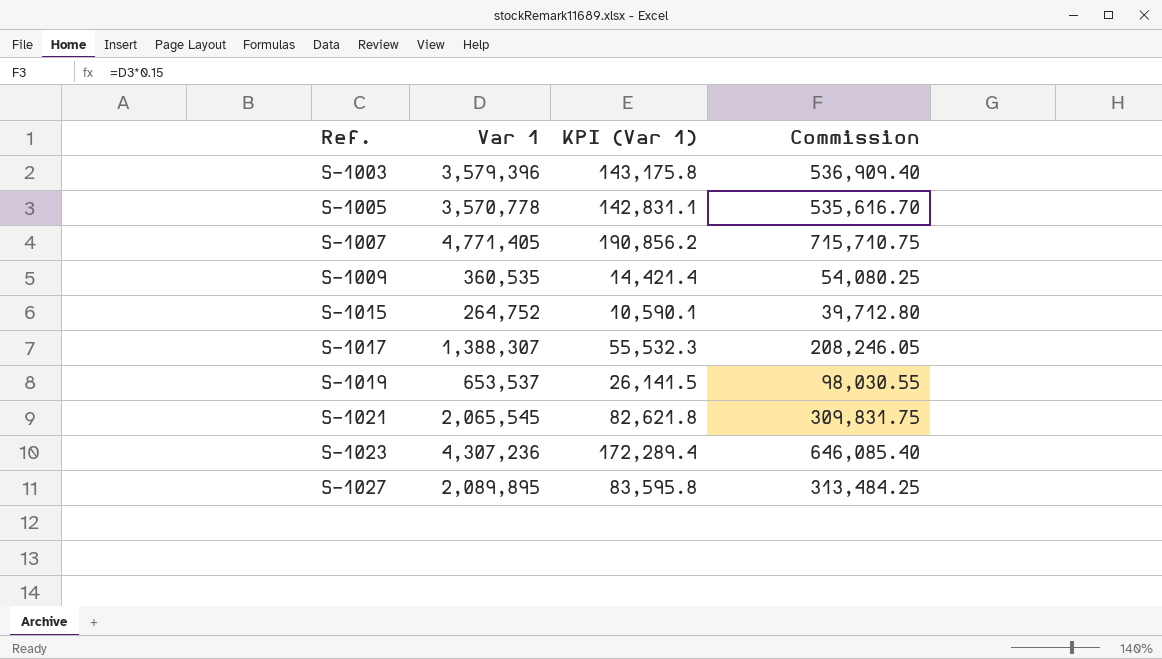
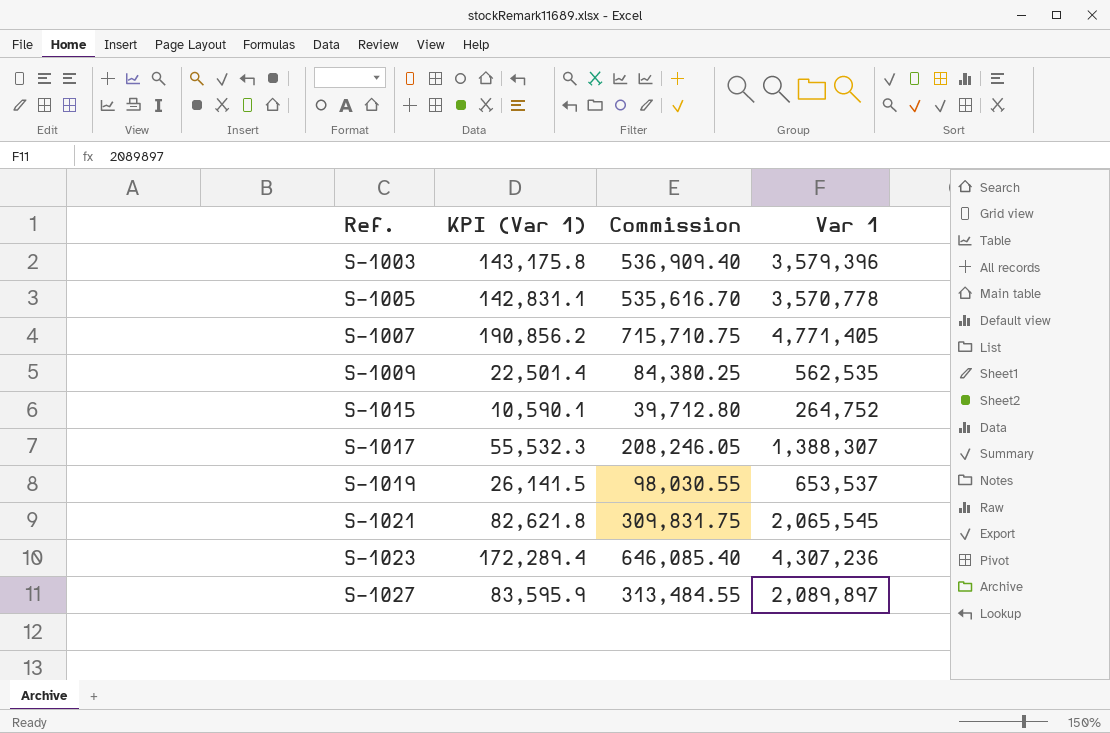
column Var 1 | position: 2 -> 4
S-1009 | KPI (Var 1): 14,421.4 -> 22,501.4
S-1009 | Commission: 54,080.25 -> 84,380.25
S-1009 | Var 1: 360,535 -> 562,535
S-1027 | KPI (Var 1): 83,595.8 -> 83,595.9
S-1027 | Commission: 313,484.25 -> 313,484.55
S-1027 | Var 1: 2,089,895 -> 2,089,897

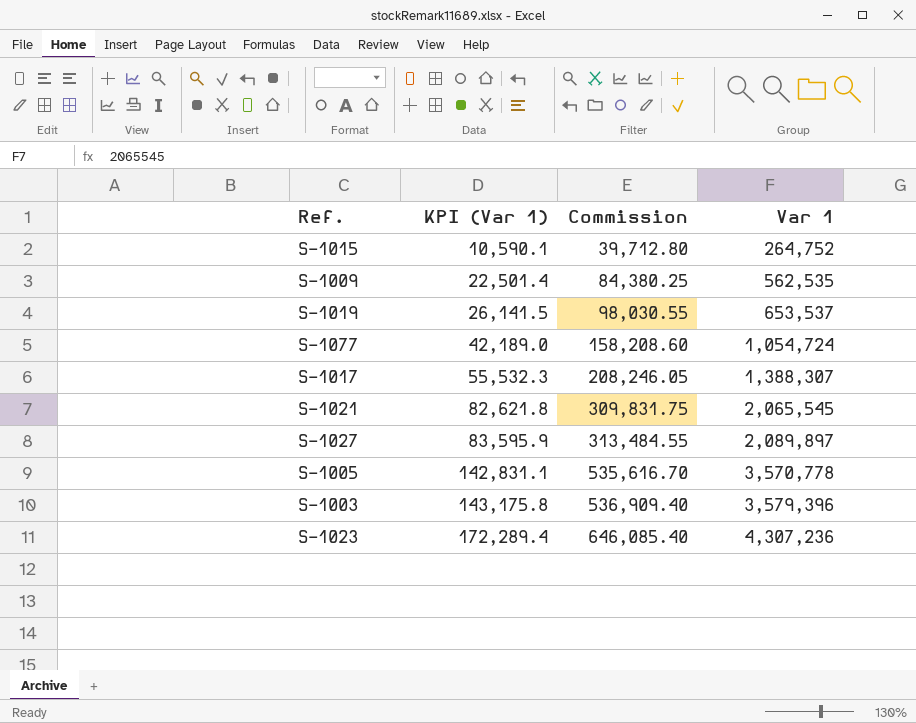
row order: Ref. ascending -> KPI (Var 1) ascending
row S-1007: 190,856.2 | 715,710.75 | 4,771,405 -> none
row S-1077: none -> 42,189.0 | 158,208.60 | 1,054,724

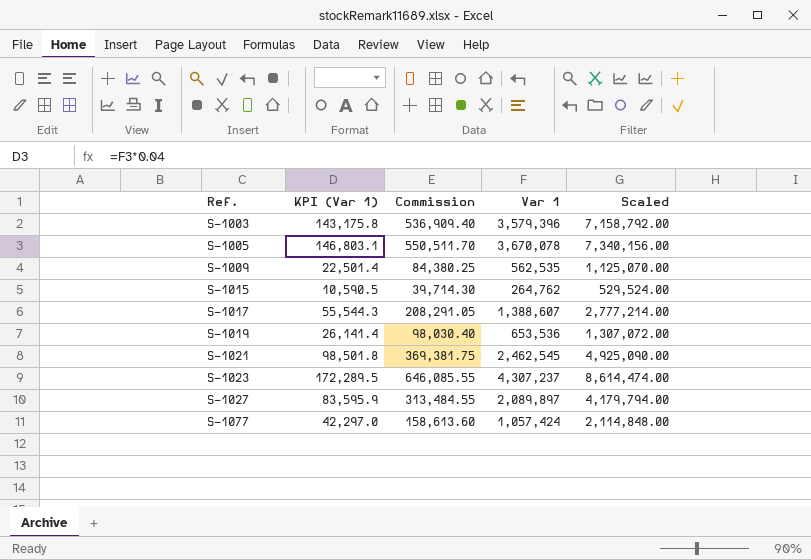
row order: KPI (Var 1) ascending -> Ref. ascending
column Scaled | formula: none -> [Var 1] * 2
S-1005 | KPI (Var 1): 142,831.1 -> 146,803.1
S-1005 | Commission: 535,616.70 -> 550,511.70
S-1005 | Var 1: 3,570,778 -> 3,670,078
S-1015 | KPI (Var 1): 10,590.1 -> 10,590.5
S-1015 | Commission: 39,712.80 -> 39,714.30
S-1015 | Var 1: 264,752 -> 264,762
S-1017 | KPI (Var 1): 55,532.3 -> 55,544.3
S-1017 | Commission: 208,246.05 -> 208,291.05
S-1017 | Var 1: 1,388,307 -> 1,388,607
S-1019 | KPI (Var 1): 26,141.5 -> 26,141.4
S-1019 | Commission: 98,030.55 -> 98,030.40
S-1019 | Var 1: 653,537 -> 653,536
S-1021 | KPI (Var 1): 82,621.8 -> 98,501.8
S-1021 | Commission: 309,831.75 -> 369,381.75
S-1021 | Var 1: 2,065,545 -> 2,462,545
S-1023 | KPI (Var 1): 172,289.4 -> 172,289.5
S-1023 | Commission: 646,085.40 -> 646,085.55
S-1023 | Var 1: 4,307,236 -> 4,307,237
S-1077 | KPI (Var 1): 42,189.0 -> 42,297.0
S-1077 | Commission: 158,208.60 -> 158,613.60
S-1077 | Var 1: 1,054,724 -> 1,057,424

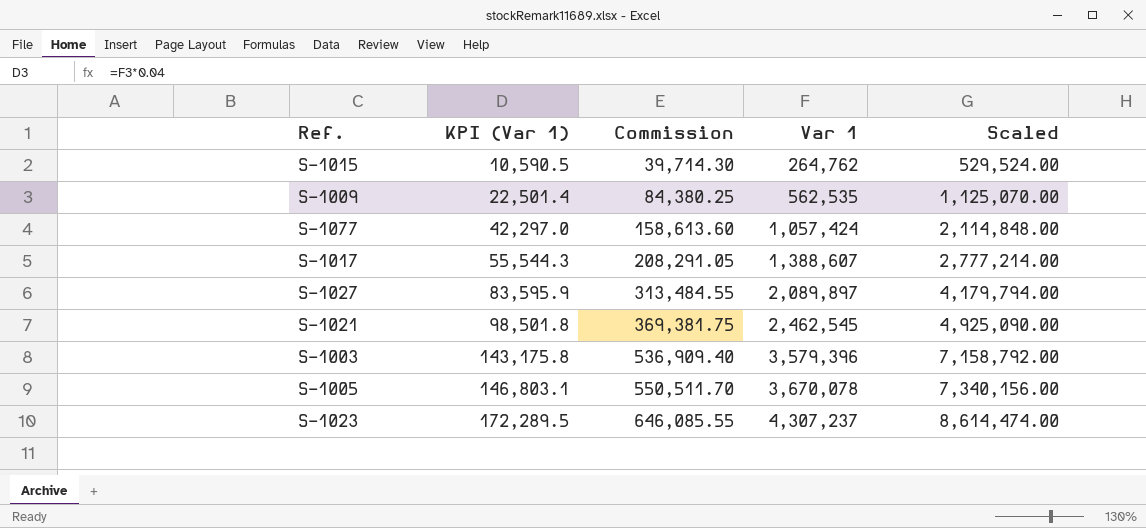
row order: Ref. ascending -> KPI (Var 1) ascending
row S-1019: 26,141.4 | 98,030.40 | 653,536 | 1,307,072.00 -> none

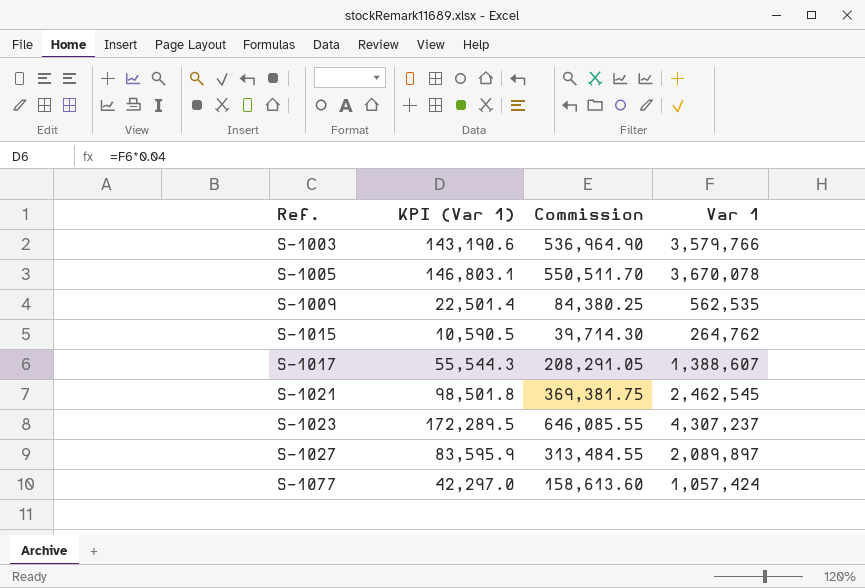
row order: KPI (Var 1) ascending -> Ref. ascending
column Scaled | formula: [Var 1] * 2 -> none
S-1003 | KPI (Var 1): 143,175.8 -> 143,190.6
S-1003 | Commission: 536,909.40 -> 536,964.90
S-1003 | Var 1: 3,579,396 -> 3,579,766

